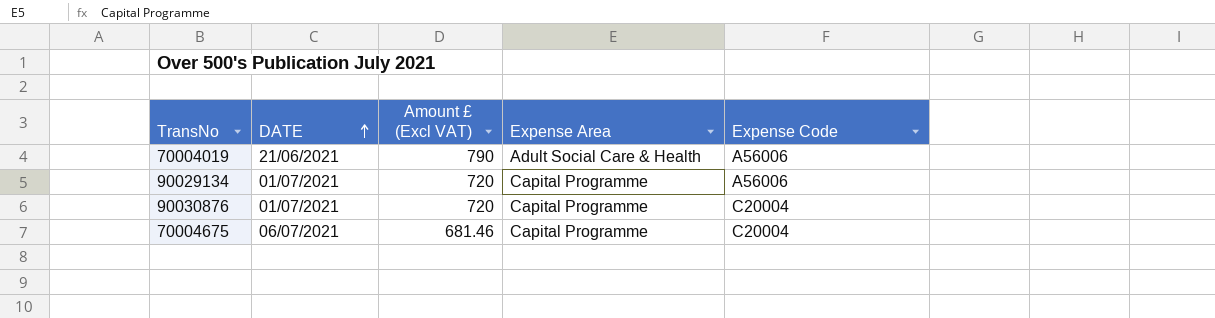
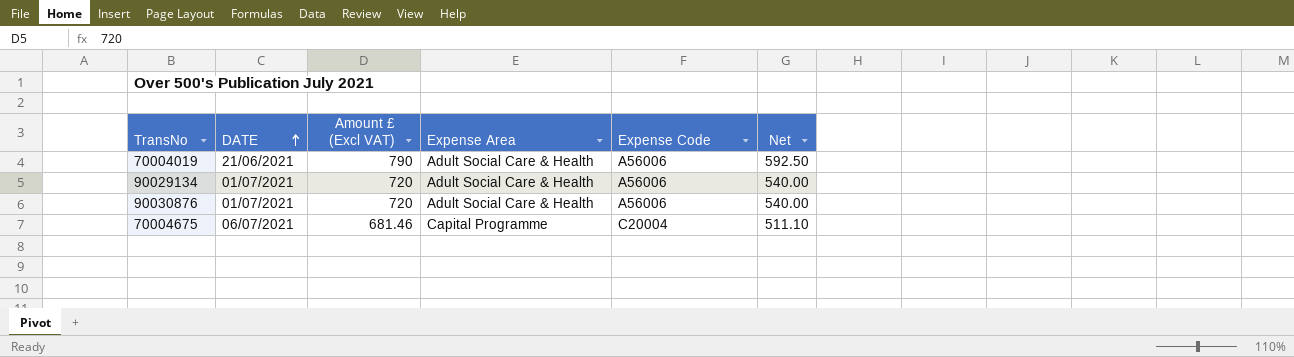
column Net | formula: none -> [Amount £ (Excl VAT)] * 0.75
90029134 | Expense Area: Capital Programme -> Adult Social Care & Health
90030876 | Expense Area: Capital Programme -> Adult Social Care & Health
90030876 | Expense Code: C20004 -> A56006

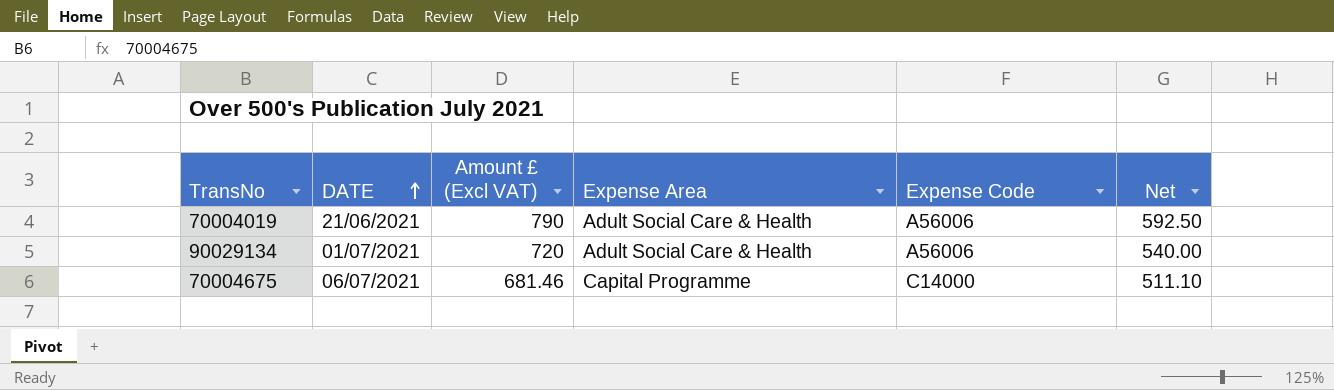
row 90030876: 01/07/2021 | 720 | Adult Social Care & Health | A56006 | 540.00 -> none
70004675 | Expense Code: C20004 -> C14000

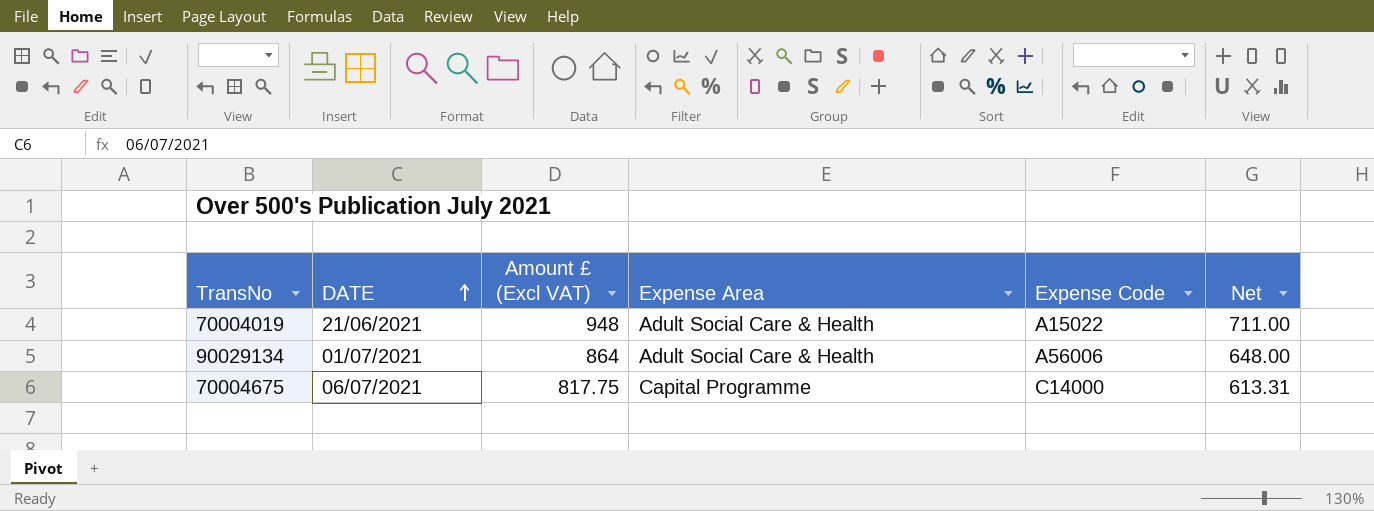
70004019 | Amount £ (Excl VAT): 790 -> 948
70004019 | Expense Code: A56006 -> A15022
70004019 | Net: 592.50 -> 711.00
90029134 | Amount £ (Excl VAT): 720 -> 864
90029134 | Net: 540.00 -> 648.00
70004675 | Amount £ (Excl VAT): 681.46 -> 817.75
70004675 | Net: 511.10 -> 613.31

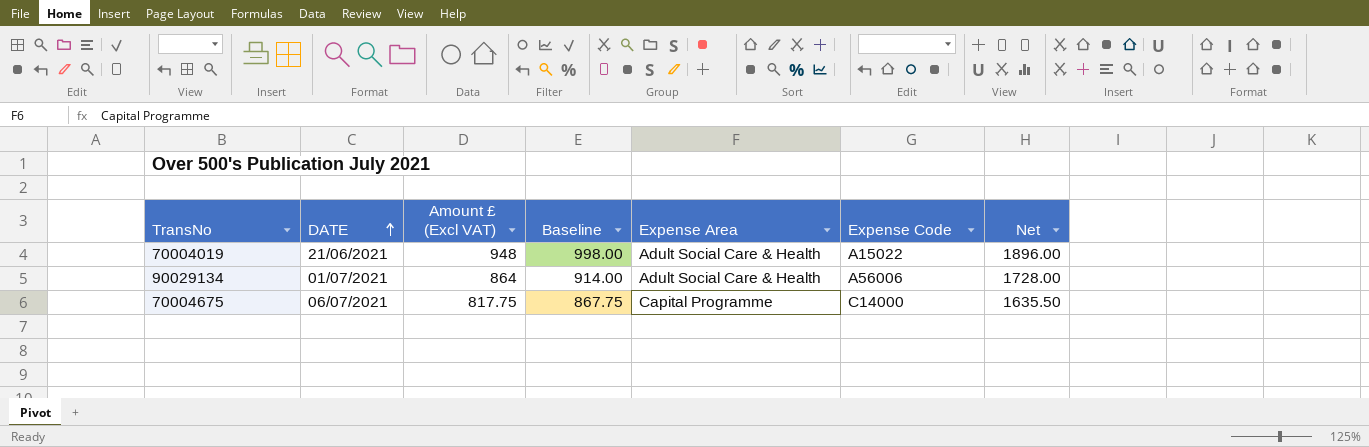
column Baseline | formula: none -> [Amount £ (Excl VAT)] + 50
column Net | formula: [Amount £ (Excl VAT)] * 0.75 -> [Amount £ (Excl VAT)] * 2

